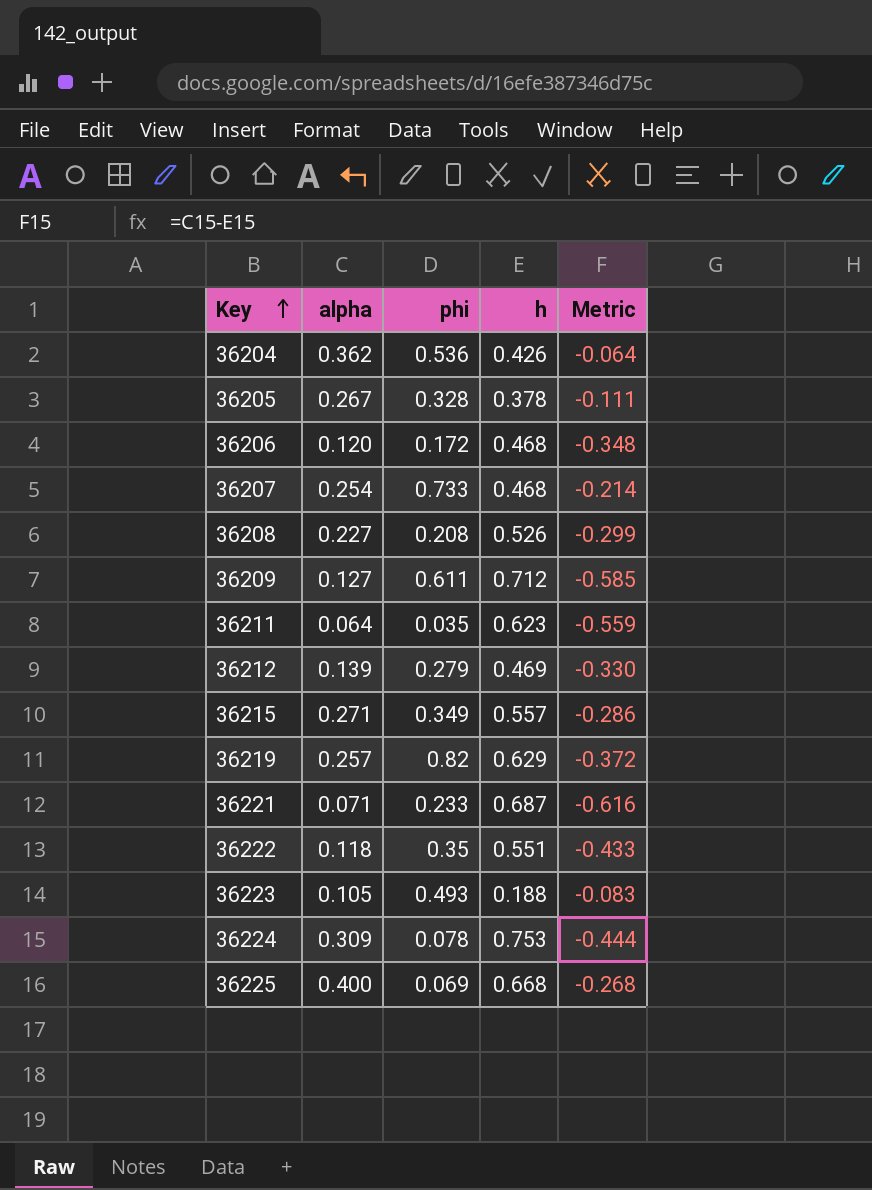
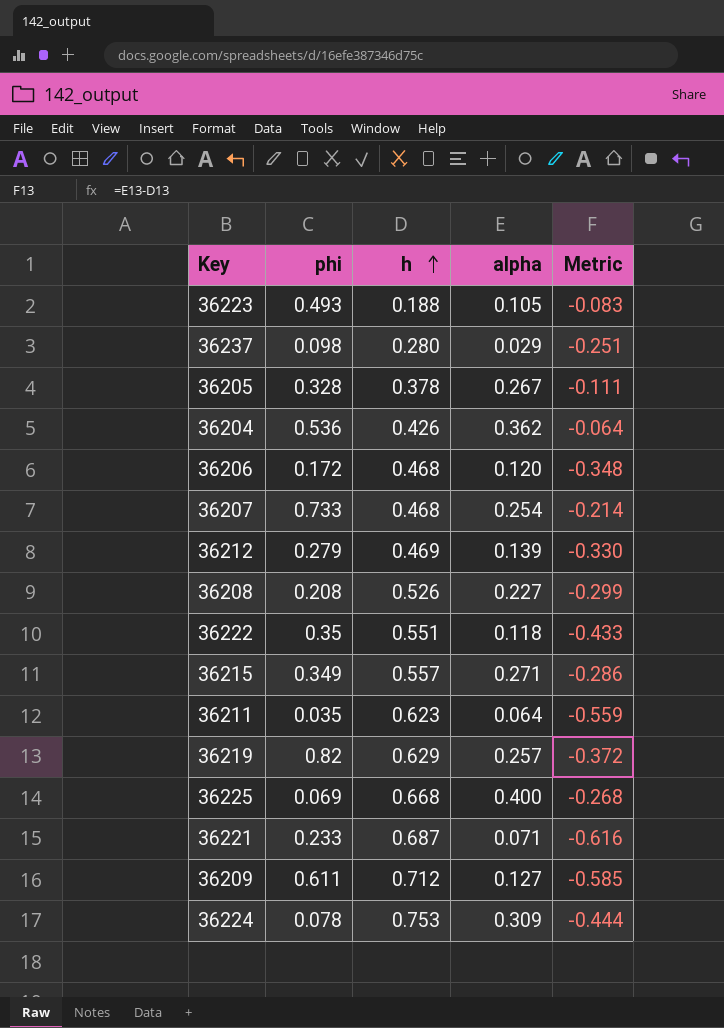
row order: Key ascending -> h ascending
column alpha | position: 2 -> 4
row 36237: none -> 0.098 | 0.280 | 0.029 | -0.251

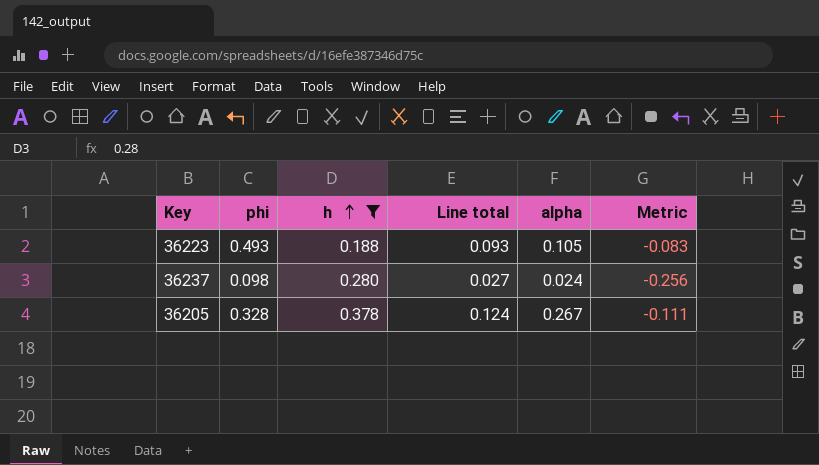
filter: none -> h <= 0.378
column Line total | formula: none -> [phi] * [h]
36237 | alpha: 0.029 -> 0.024
36237 | Metric: -0.251 -> -0.256

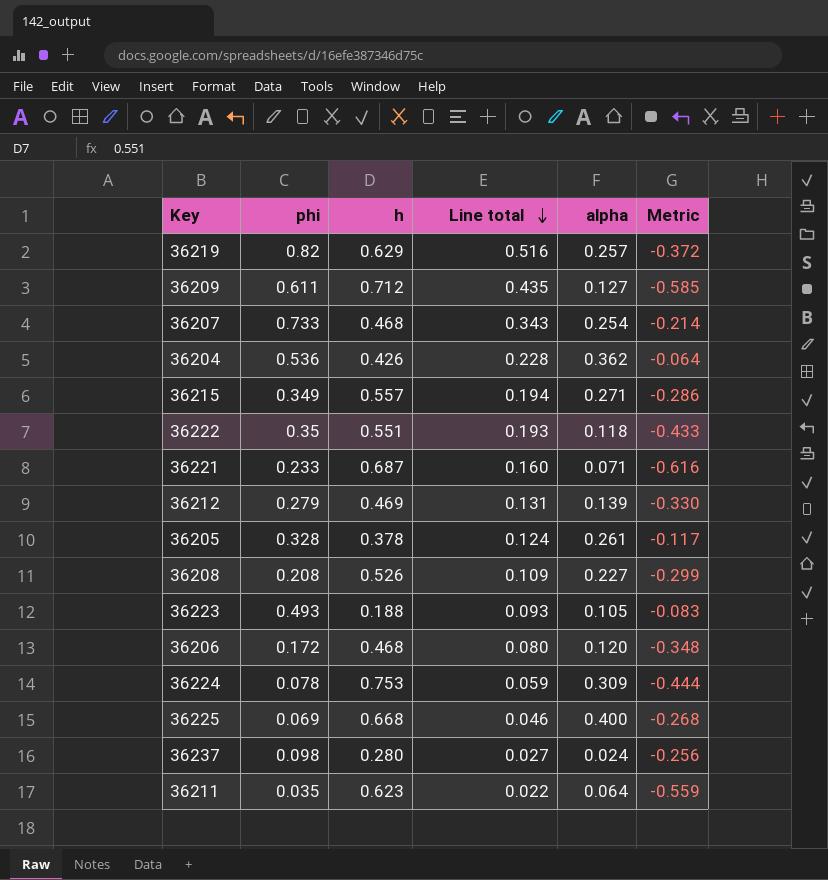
filter: h <= 0.378 -> none
row order: h ascending -> Line total descending
36205 | alpha: 0.267 -> 0.261
36205 | Metric: -0.111 -> -0.117

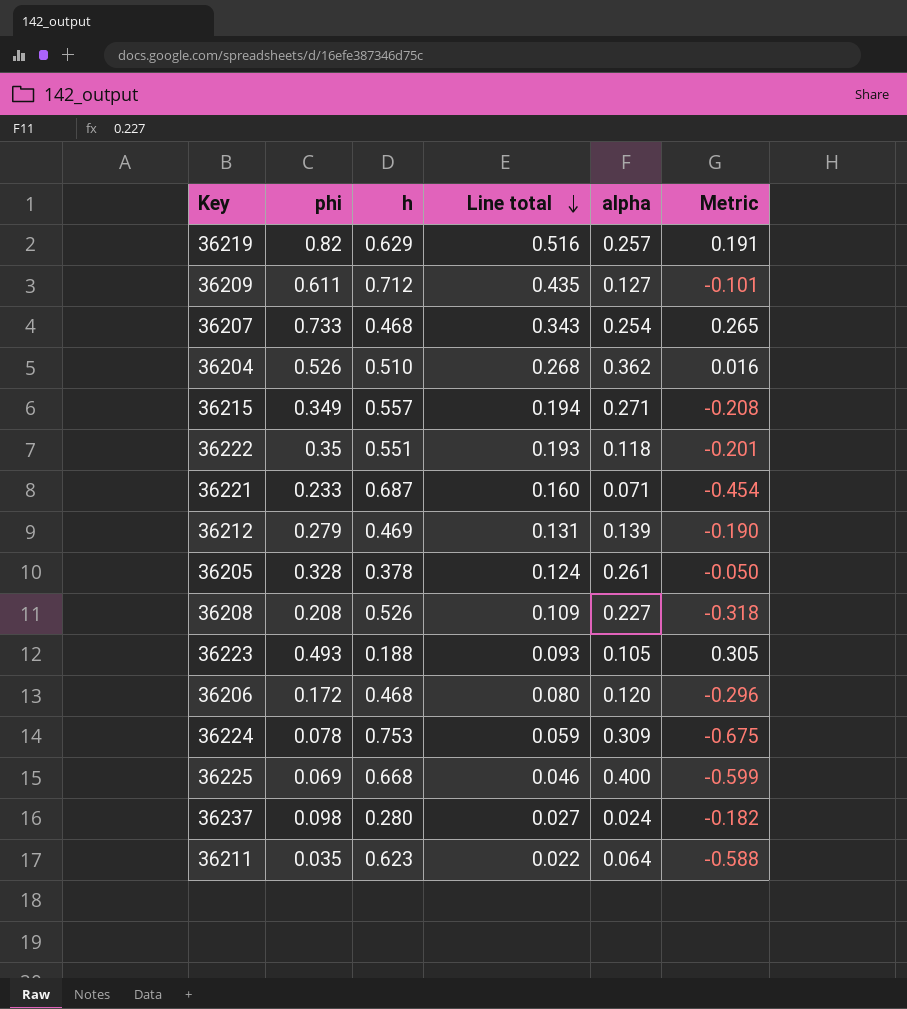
column Metric | formula: [alpha] - [h] -> [phi] - [h]
36204 | phi: 0.536 -> 0.526
36204 | h: 0.426 -> 0.510
36204 | Line total: 0.228 -> 0.268

